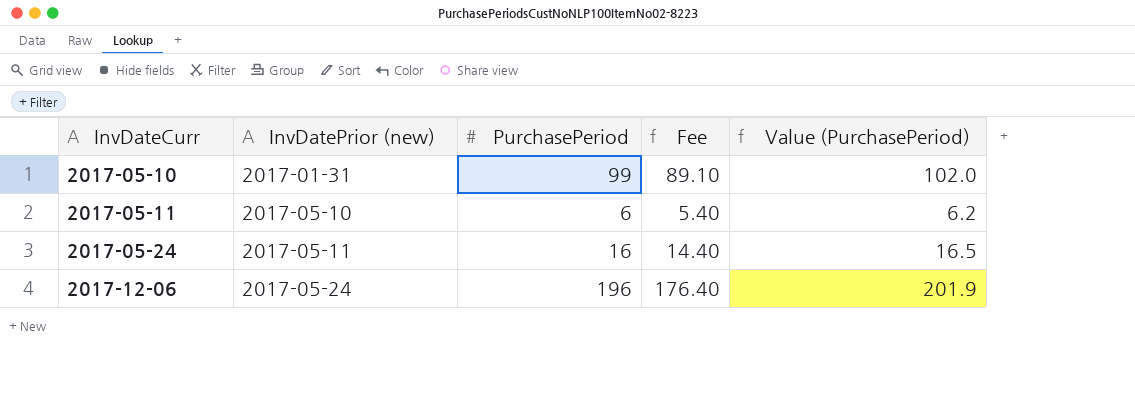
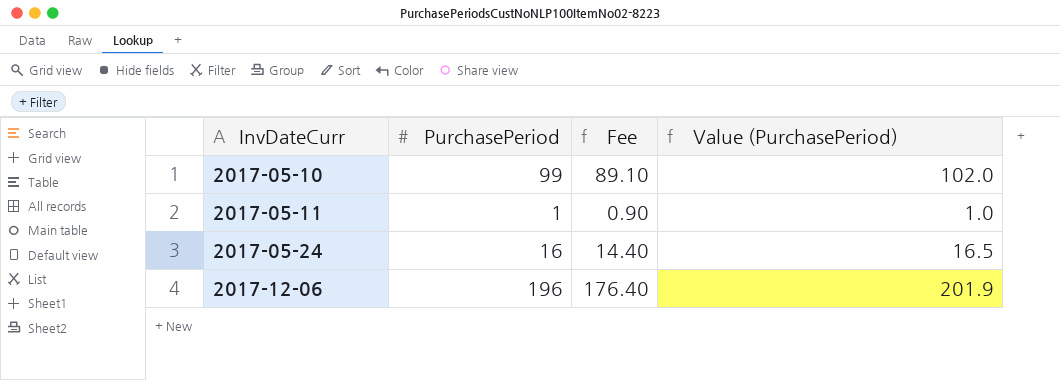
column InvDatePrior (new) | position: 2 -> none
2017-05-11 | PurchasePeriod: 6 -> 1
2017-05-11 | Fee: 5.40 -> 0.90
2017-05-11 | Value (PurchasePeriod): 6.2 -> 1.0

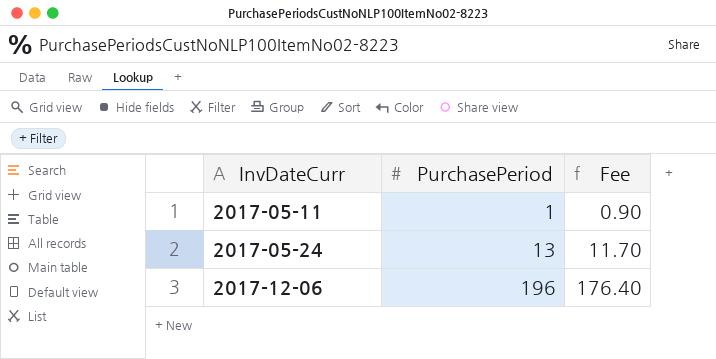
column Value (PurchasePeriod) | formula: [PurchasePeriod] * 1.03 -> none
row 2017-05-10: 99 | 89.10 | 102.0 -> none
2017-05-24 | PurchasePeriod: 16 -> 13
2017-05-24 | Fee: 14.40 -> 11.70

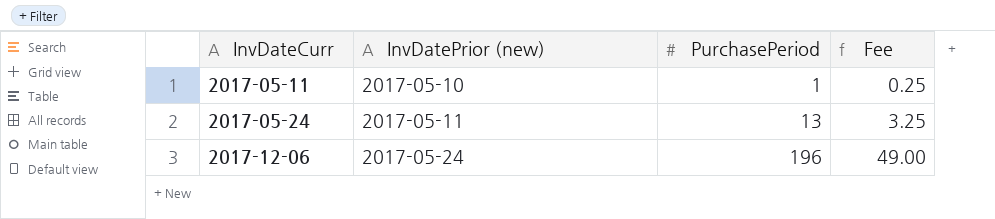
column InvDatePrior (new) | position: none -> 2
column Fee | formula: [PurchasePeriod] * 0.9 -> [PurchasePeriod] * 0.25

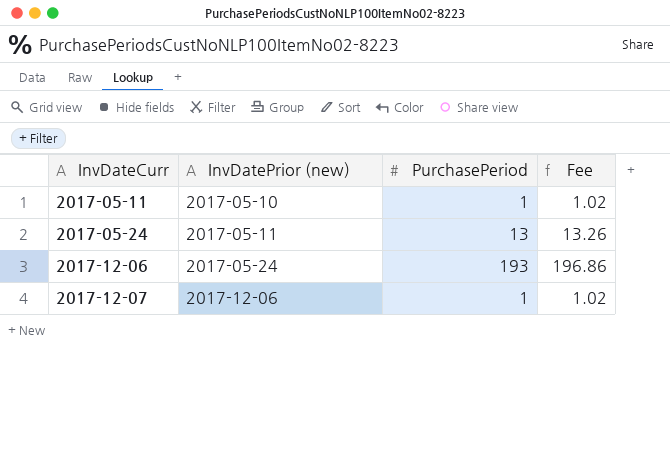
column Fee | formula: [PurchasePeriod] * 0.25 -> [PurchasePeriod] * 1.02
2017-12-06 | PurchasePeriod: 196 -> 193
row 2017-12-07: none -> 2017-12-06 | 1 | 1.02

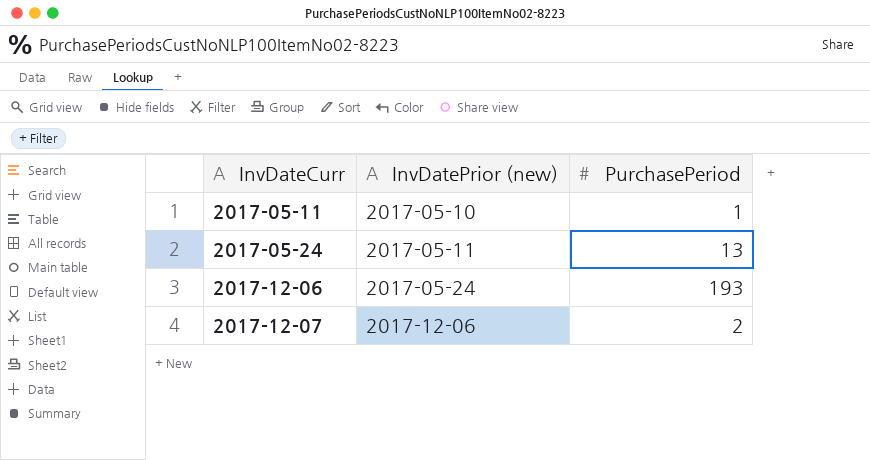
column Fee | formula: [PurchasePeriod] * 1.02 -> none
2017-12-07 | PurchasePeriod: 1 -> 2

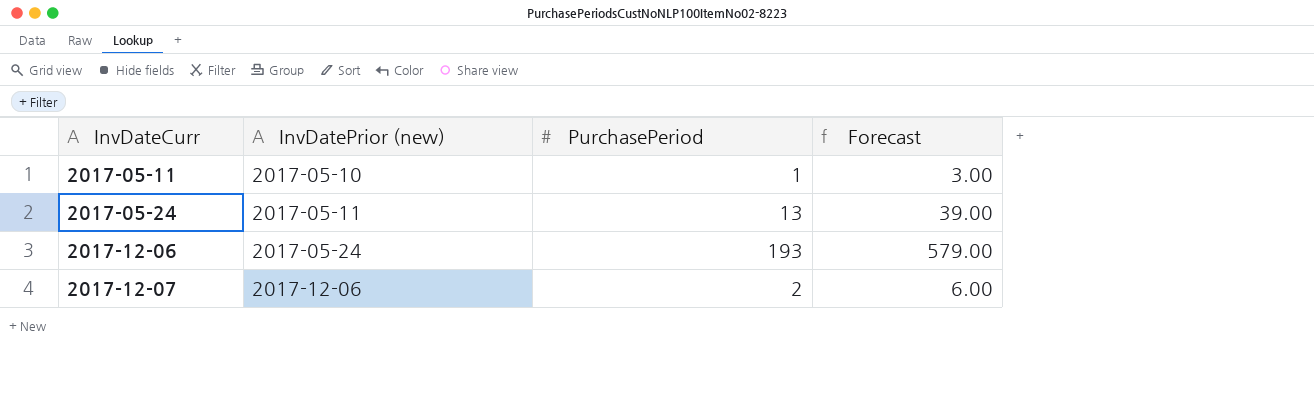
column Forecast | formula: none -> [PurchasePeriod] * 3

